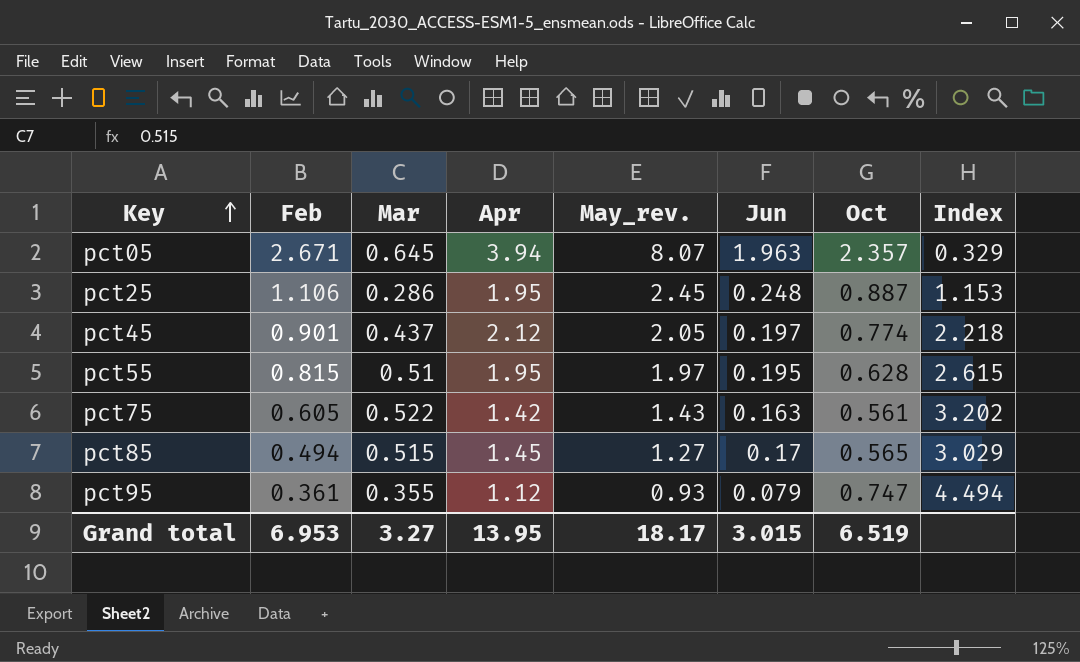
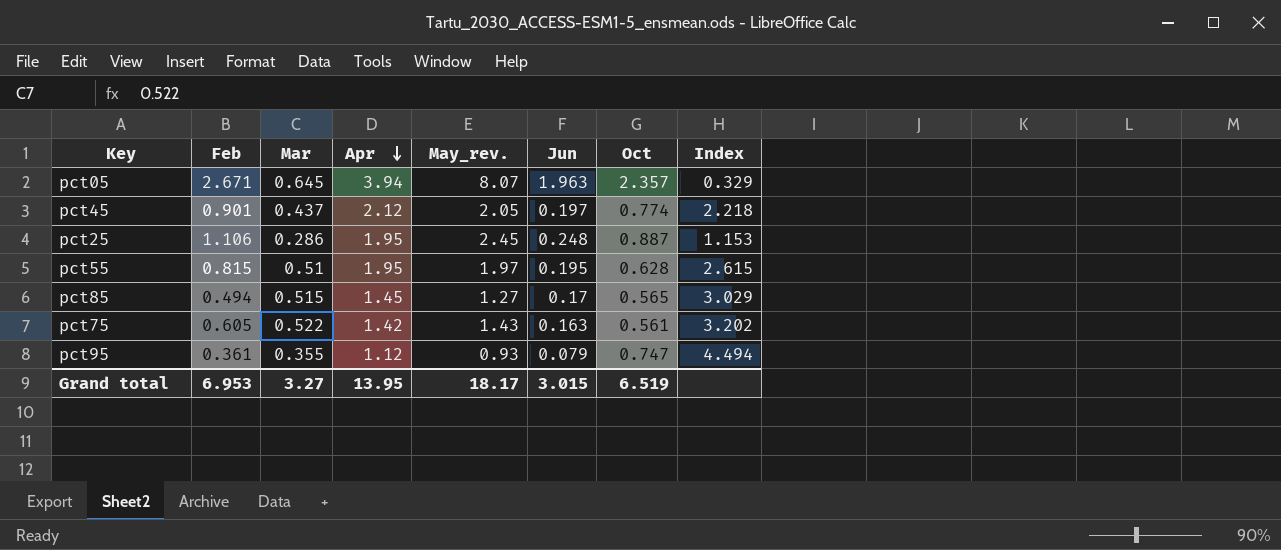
row order: Key ascending -> Apr descending

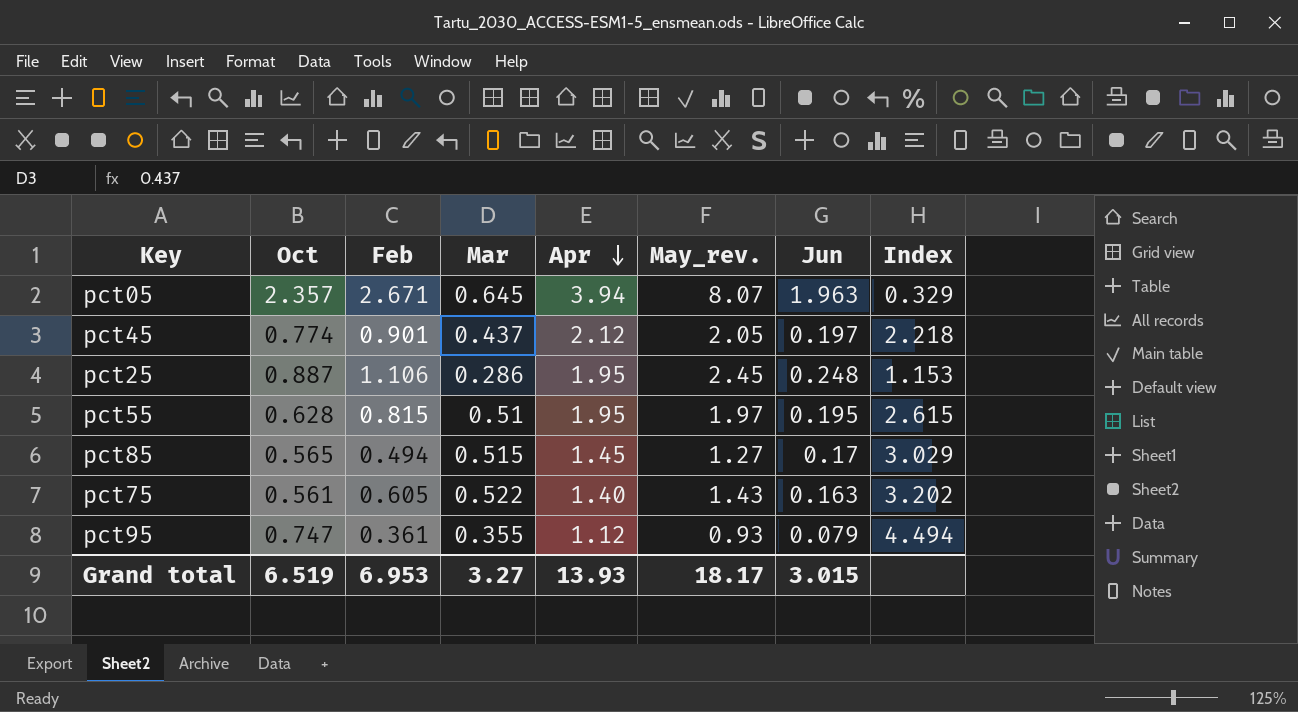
column Oct | position: 7 -> 2
pct75 | Apr: 1.42 -> 1.40
Grand total | Apr: 13.95 -> 13.93

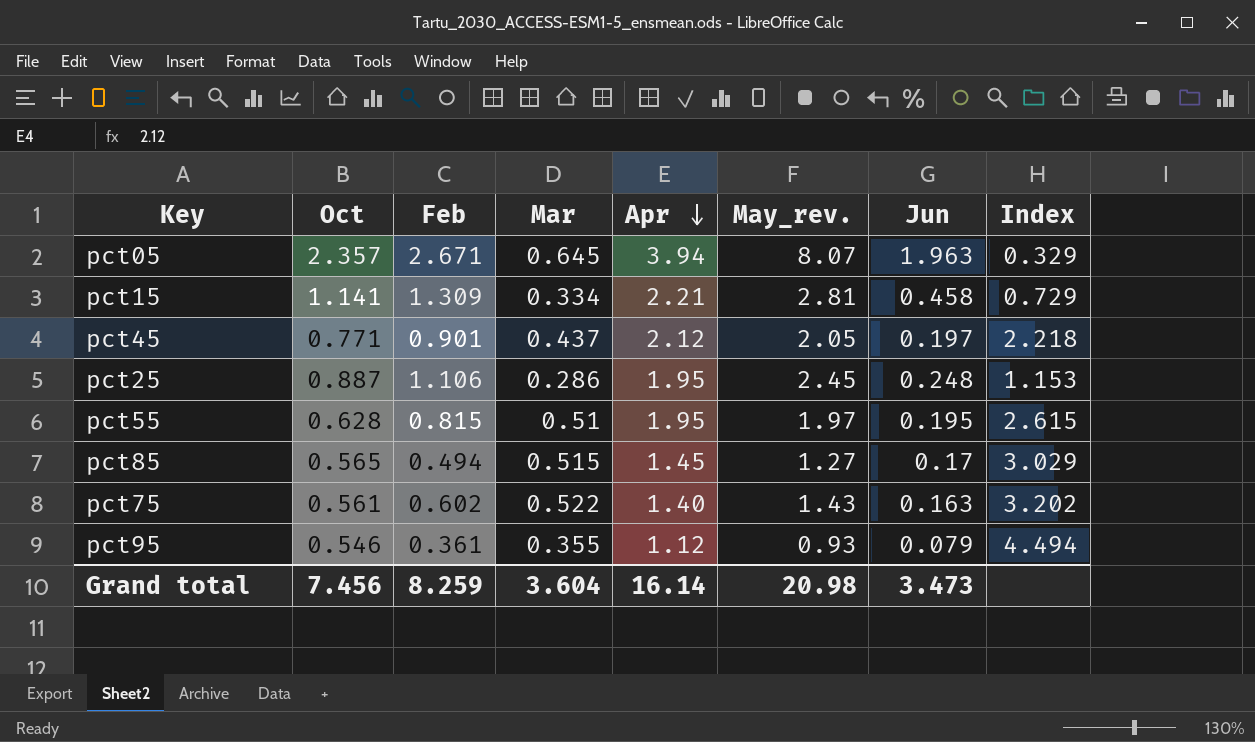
row pct15: none -> 1.141 | 1.309 | 0.334 | 2.21 | 2.81 | 0.458 | 0.729
pct45 | Oct: 0.774 -> 0.771
pct75 | Feb: 0.605 -> 0.602
pct95 | Oct: 0.747 -> 0.546
Grand total | Oct: 6.519 -> 7.456
Grand total | Feb: 6.953 -> 8.259
Grand total | Mar: 3.27 -> 3.604
Grand total | Apr: 13.93 -> 16.14
Grand total | May_rev.: 18.17 -> 20.98
Grand total | Jun: 3.015 -> 3.473

